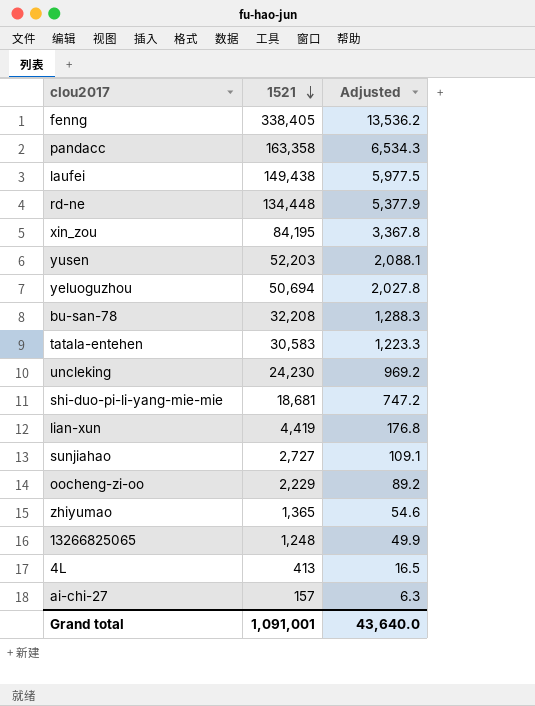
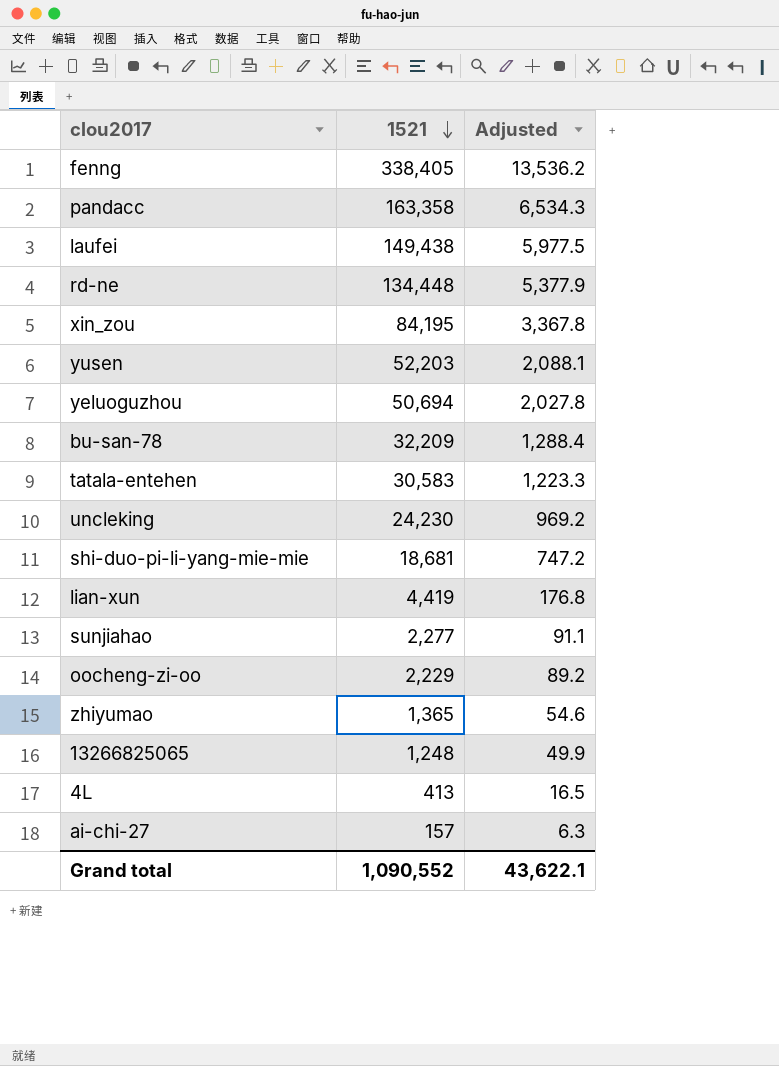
bu-san-78 | 1521: 32,208 -> 32,209
bu-san-78 | Adjusted: 1,288.3 -> 1,288.4
sunjiahao | 1521: 2,727 -> 2,277
sunjiahao | Adjusted: 109.1 -> 91.1
Grand total | 1521: 1,091,001 -> 1,090,552
Grand total | Adjusted: 43,640.0 -> 43,622.1

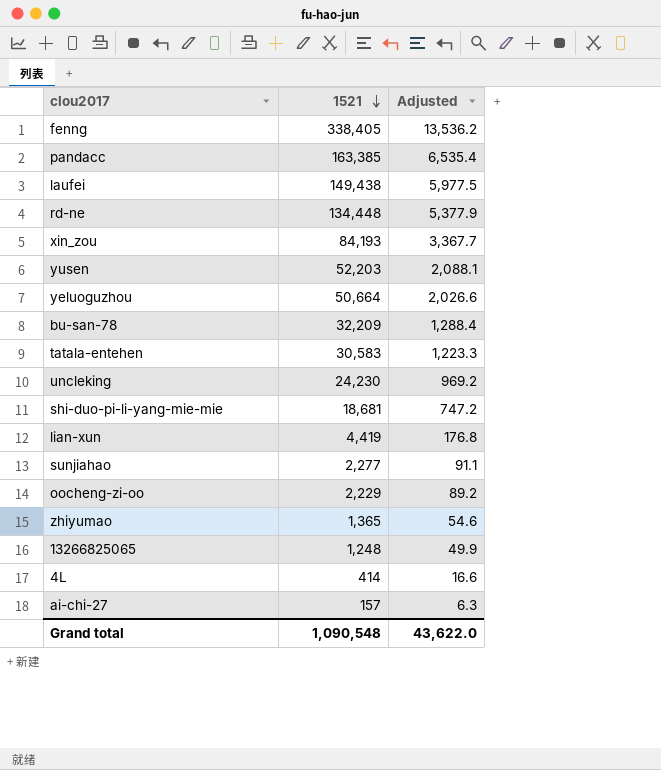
pandacc | 1521: 163,358 -> 163,385
pandacc | Adjusted: 6,534.3 -> 6,535.4
xin_zou | 1521: 84,195 -> 84,193
xin_zou | Adjusted: 3,367.8 -> 3,367.7
yeluoguzhou | 1521: 50,694 -> 50,664
yeluoguzhou | Adjusted: 2,027.8 -> 2,026.6
4L | 1521: 413 -> 414
4L | Adjusted: 16.5 -> 16.6
Grand total | 1521: 1,090,552 -> 1,090,548
Grand total | Adjusted: 43,622.1 -> 43,622.0

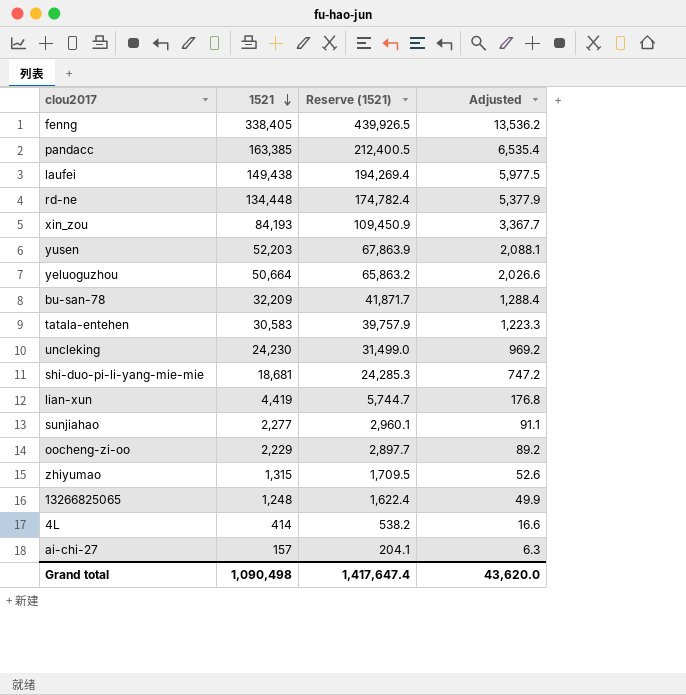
column Reserve (1521) | formula: none -> [1521] * 1.3
zhiyumao | 1521: 1,365 -> 1,315
zhiyumao | Adjusted: 54.6 -> 52.6
Grand total | 1521: 1,090,548 -> 1,090,498
Grand total | Adjusted: 43,622.0 -> 43,620.0

